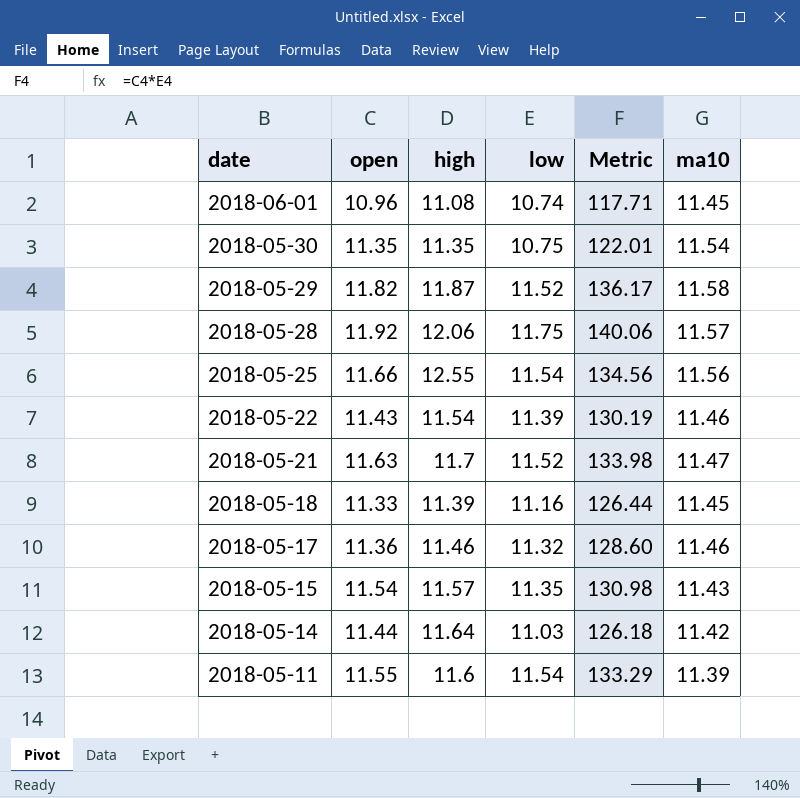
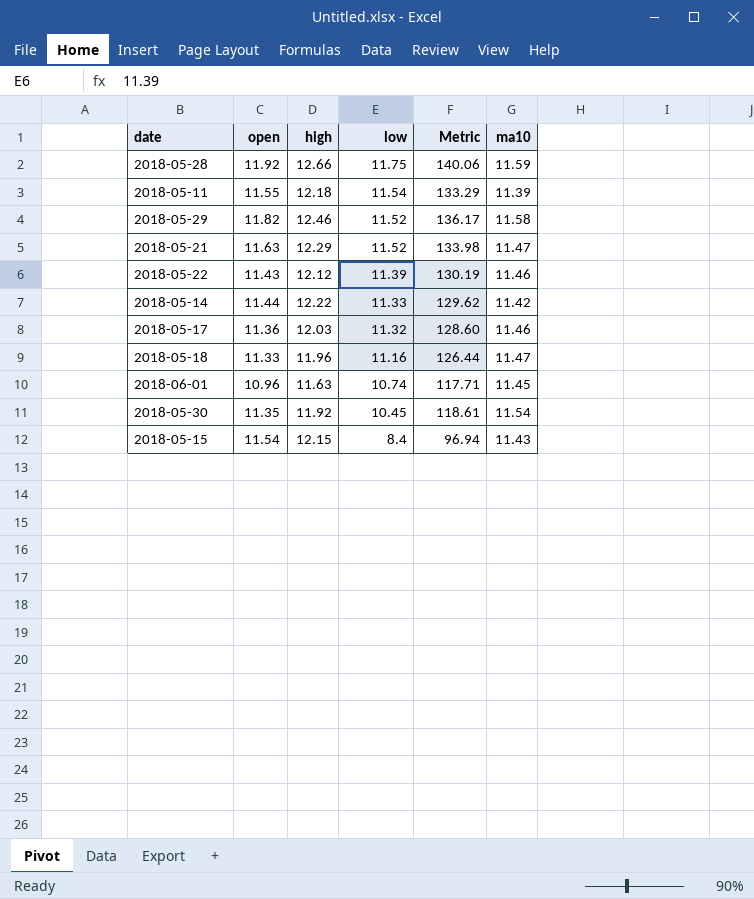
row order: date descending -> low descending
row 2018-05-25: 11.66 | 12.55 | 11.54 | 134.56 | 11.56 -> none
2018-05-28 | high: 12.06 -> 12.66
2018-05-28 | ma10: 11.57 -> 11.59
2018-05-11 | high: 11.6 -> 12.18
2018-05-29 | high: 11.87 -> 12.46
2018-05-21 | high: 11.7 -> 12.29
2018-05-22 | high: 11.54 -> 12.12
2018-05-14 | high: 11.64 -> 12.22
2018-05-14 | low: 11.03 -> 11.33
2018-05-14 | Metric: 126.18 -> 129.62
2018-05-17 | high: 11.46 -> 12.03
2018-05-18 | high: 11.39 -> 11.96
2018-05-18 | ma10: 11.45 -> 11.47
2018-06-01 | high: 11.08 -> 11.63
2018-05-30 | high: 11.35 -> 11.92
2018-05-30 | low: 10.75 -> 10.45
2018-05-30 | Metric: 122.01 -> 118.61
2018-05-15 | high: 11.57 -> 12.15
2018-05-15 | low: 11.35 -> 8.4
2018-05-15 | Metric: 130.98 -> 96.94

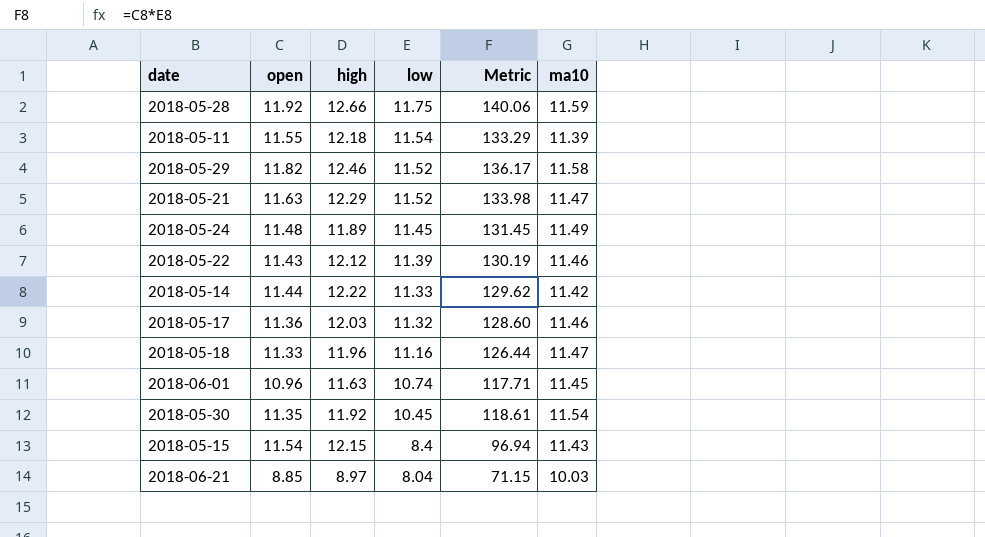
row 2018-05-24: none -> 11.48 | 11.89 | 11.45 | 131.45 | 11.49
row 2018-06-21: none -> 8.85 | 8.97 | 8.04 | 71.15 | 10.03

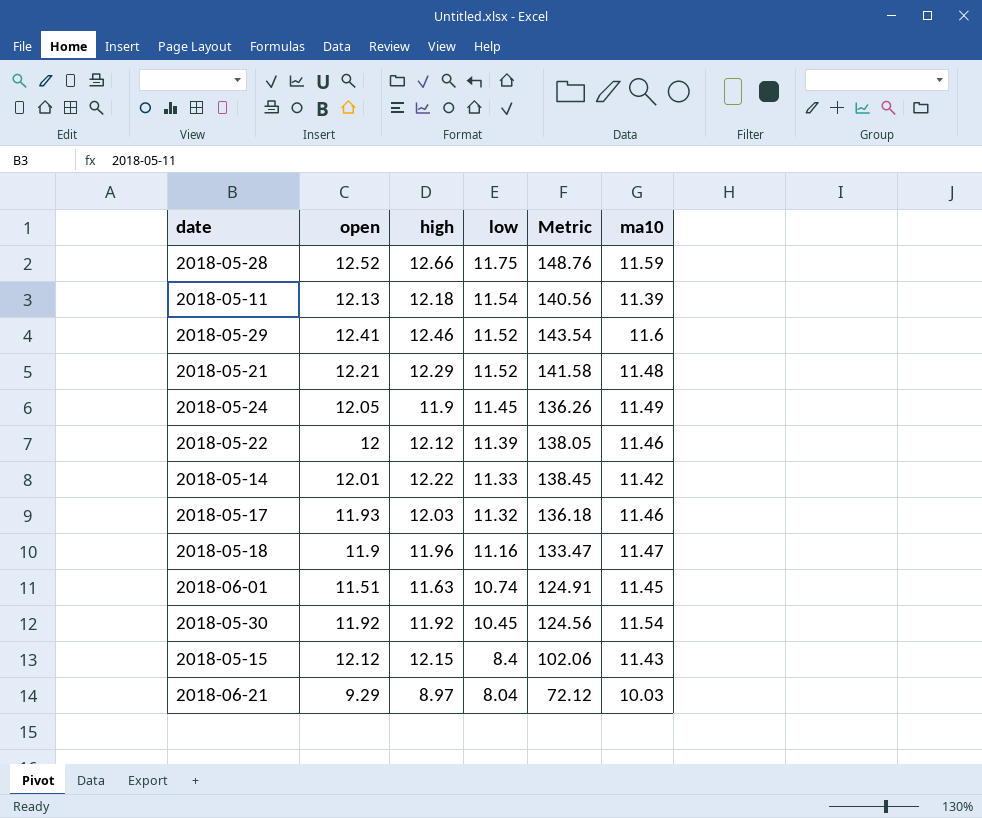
column Metric | formula: [open] * [low] -> [high] * [low]
2018-05-28 | open: 11.92 -> 12.52
2018-05-11 | open: 11.55 -> 12.13
2018-05-29 | open: 11.82 -> 12.41
2018-05-29 | ma10: 11.58 -> 11.6
2018-05-21 | open: 11.63 -> 12.21
2018-05-21 | ma10: 11.47 -> 11.48
2018-05-24 | open: 11.48 -> 12.05
2018-05-24 | high: 11.89 -> 11.9
2018-05-22 | open: 11.43 -> 12
2018-05-14 | open: 11.44 -> 12.01
2018-05-17 | open: 11.36 -> 11.93
2018-05-18 | open: 11.33 -> 11.9
2018-06-01 | open: 10.96 -> 11.51
2018-05-30 | open: 11.35 -> 11.92
2018-05-15 | open: 11.54 -> 12.12
2018-06-21 | open: 8.85 -> 9.29

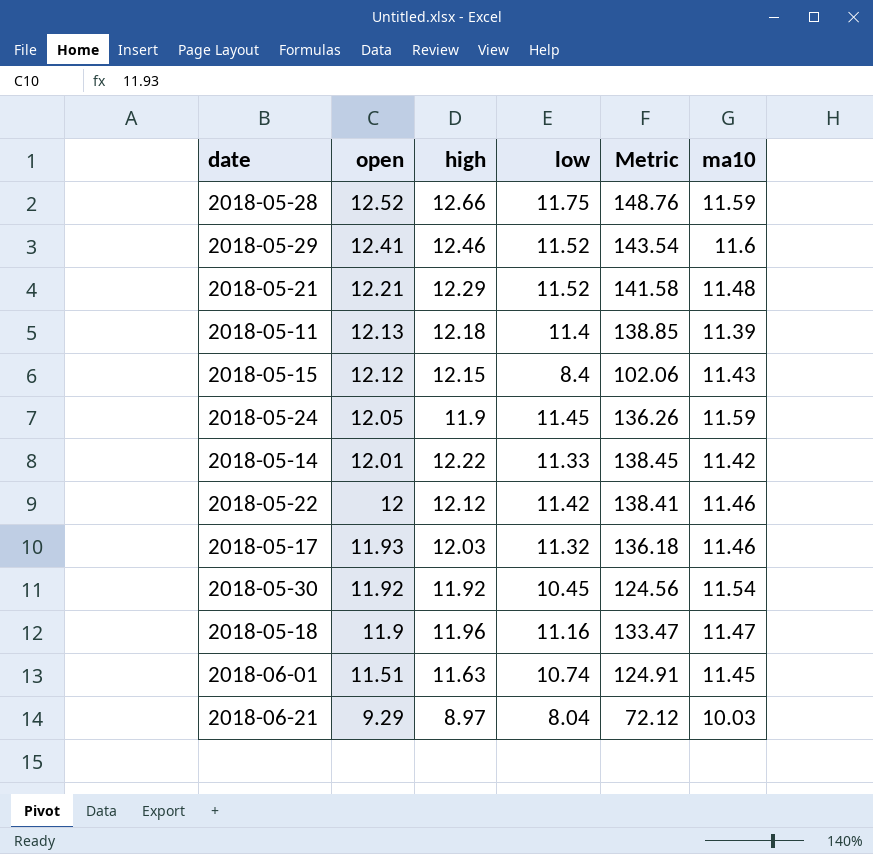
row order: low descending -> open descending
2018-05-11 | low: 11.54 -> 11.4
2018-05-11 | Metric: 140.56 -> 138.85
2018-05-24 | ma10: 11.49 -> 11.59
2018-05-22 | low: 11.39 -> 11.42
2018-05-22 | Metric: 138.05 -> 138.41

